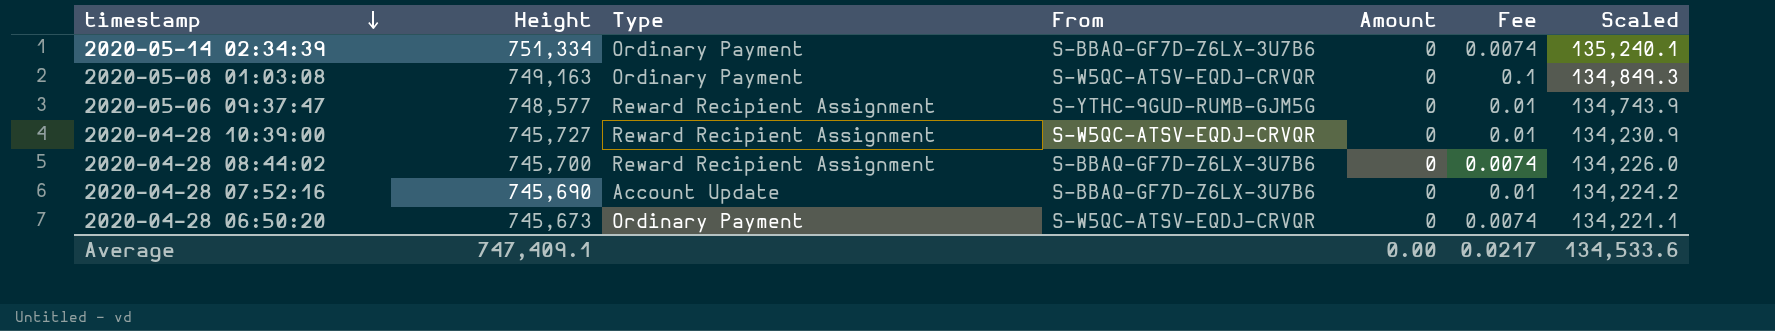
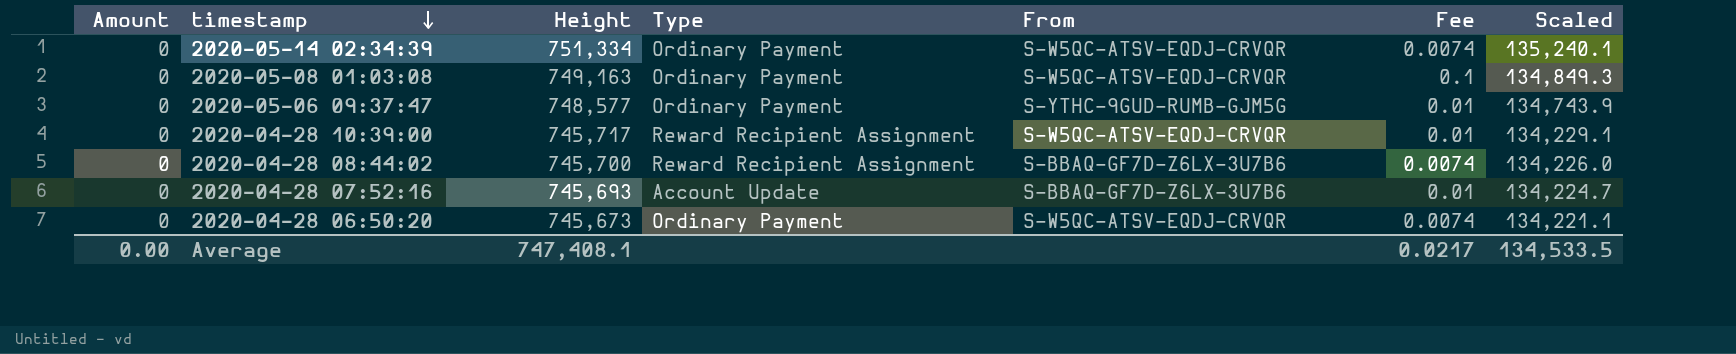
column Amount | position: 5 -> 1
2020-05-14 02:34:39 | From: S-BBAQ-GF7D-Z6LX-3U7B6 -> S-W5QC-ATSV-EQDJ-CRVQR
2020-05-06 09:37:47 | Type: Reward Recipient Assignment -> Ordinary Payment
2020-04-28 10:39:00 | Height: 745,727 -> 745,717
2020-04-28 10:39:00 | Scaled: 134,230.9 -> 134,229.1
2020-04-28 07:52:16 | Height: 745,690 -> 745,693
2020-04-28 07:52:16 | Scaled: 134,224.2 -> 134,224.7
Average | Height: 747,409.1 -> 747,408.1
Average | Scaled: 134,533.6 -> 134,533.5

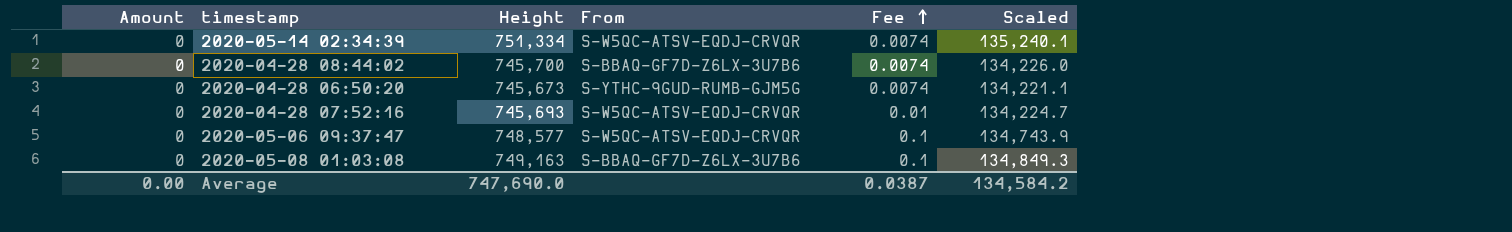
row order: timestamp descending -> Fee ascending
column Type | position: 4 -> none
row 2020-04-28 10:39:00: 0 | 745,717 | Reward Recipient Assignment | S-W5QC-ATSV-EQDJ-CRVQR | 0.01 | 134,229.1 -> none
2020-04-28 06:50:20 | From: S-W5QC-ATSV-EQDJ-CRVQR -> S-YTHC-9GUD-RUMB-GJM5G
2020-04-28 07:52:16 | From: S-BBAQ-GF7D-Z6LX-3U7B6 -> S-W5QC-ATSV-EQDJ-CRVQR
2020-05-06 09:37:47 | From: S-YTHC-9GUD-RUMB-GJM5G -> S-W5QC-ATSV-EQDJ-CRVQR
2020-05-06 09:37:47 | Fee: 0.01 -> 0.1
2020-05-08 01:03:08 | From: S-W5QC-ATSV-EQDJ-CRVQR -> S-BBAQ-GF7D-Z6LX-3U7B6
Average | Height: 747,408.1 -> 747,690.0
Average | Fee: 0.0217 -> 0.0387
Average | Scaled: 134,533.5 -> 134,584.2

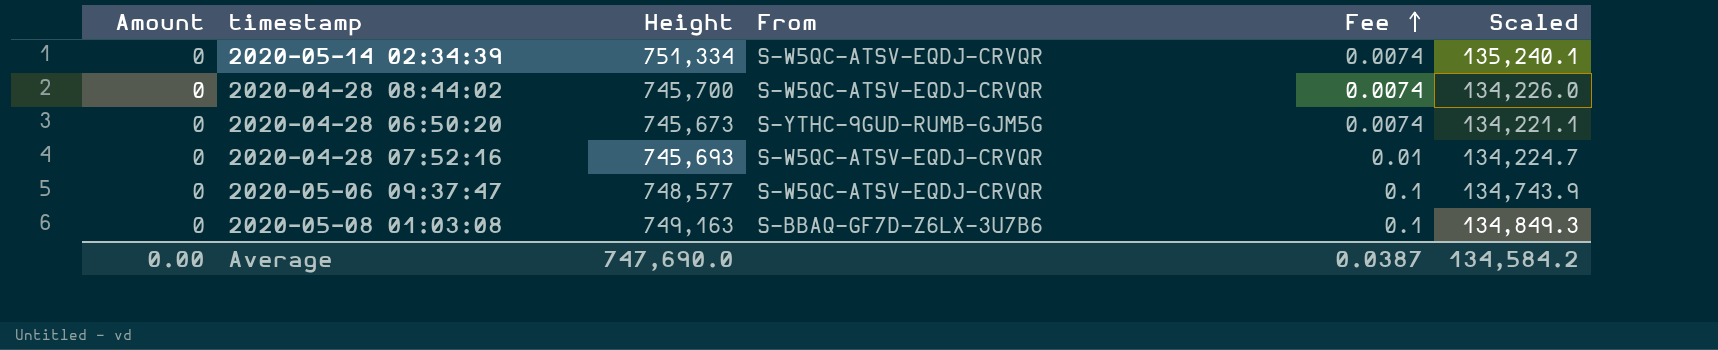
2020-04-28 08:44:02 | From: S-BBAQ-GF7D-Z6LX-3U7B6 -> S-W5QC-ATSV-EQDJ-CRVQR

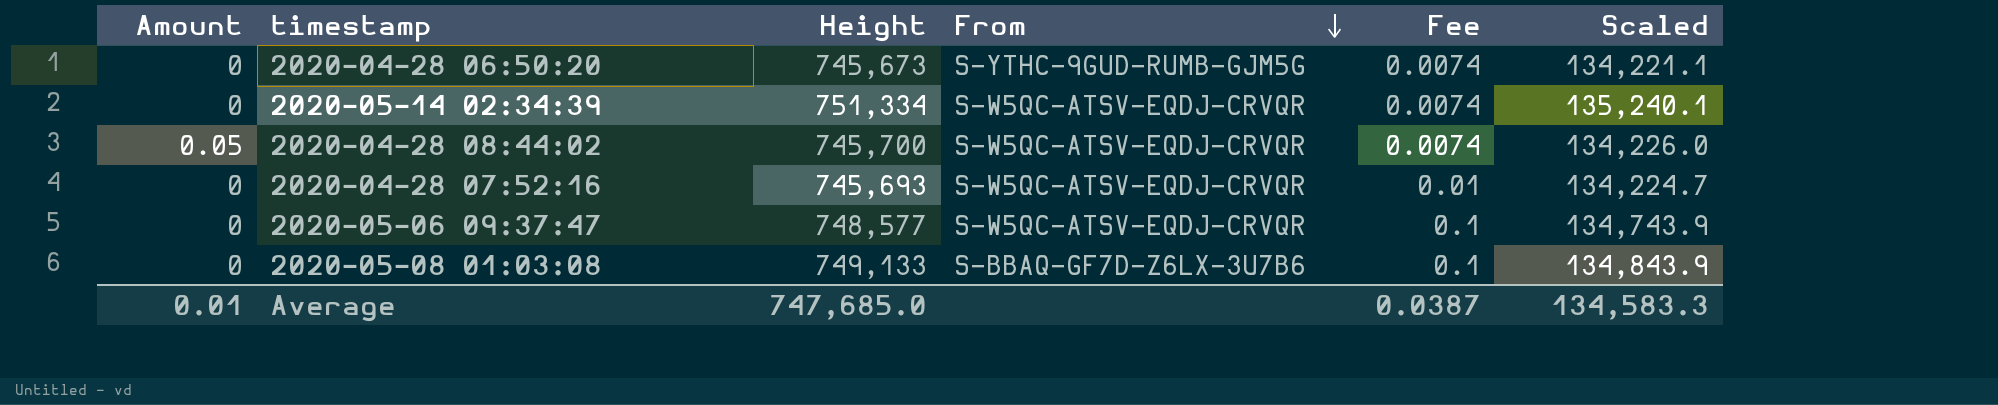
row order: Fee ascending -> From descending
2020-04-28 08:44:02 | Amount: 0 -> 0.05
2020-05-08 01:03:08 | Height: 749,163 -> 749,133
2020-05-08 01:03:08 | Scaled: 134,849.3 -> 134,843.9
Average | Amount: 0.00 -> 0.01
Average | Height: 747,690.0 -> 747,685.0
Average | Scaled: 134,584.2 -> 134,583.3

